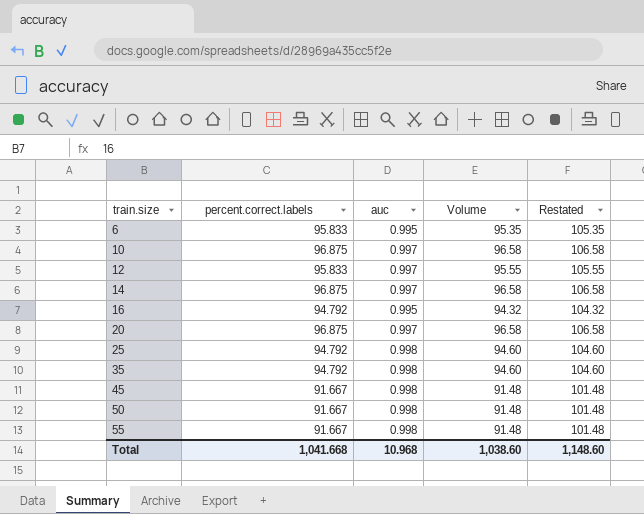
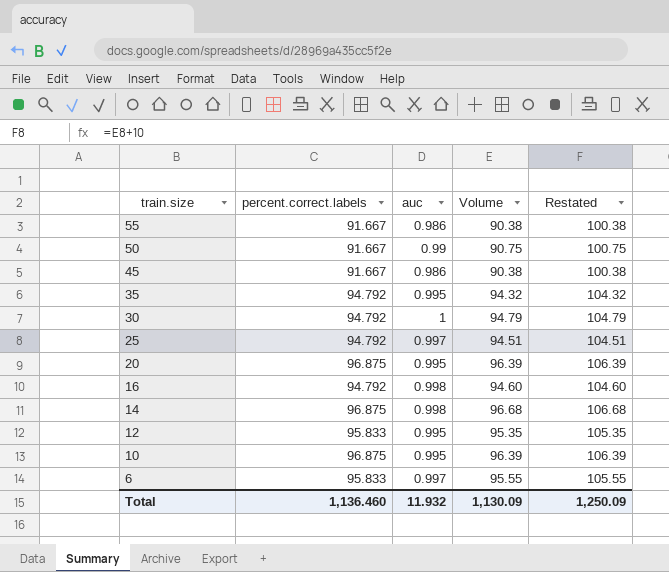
row order: train.size ascending -> train.size descending
55 | auc: 0.998 -> 0.986
55 | Volume: 91.48 -> 90.38
55 | Restated: 101.48 -> 100.38
50 | auc: 0.998 -> 0.99
50 | Volume: 91.48 -> 90.75
50 | Restated: 101.48 -> 100.75
45 | auc: 0.998 -> 0.986
45 | Volume: 91.48 -> 90.38
45 | Restated: 101.48 -> 100.38
35 | auc: 0.998 -> 0.995
35 | Volume: 94.60 -> 94.32
35 | Restated: 104.60 -> 104.32
row 30: none -> 94.792 | 1 | 94.79 | 104.79
25 | auc: 0.998 -> 0.997
25 | Volume: 94.60 -> 94.51
25 | Restated: 104.60 -> 104.51
20 | auc: 0.997 -> 0.995
20 | Volume: 96.58 -> 96.39
20 | Restated: 106.58 -> 106.39
16 | auc: 0.995 -> 0.998
16 | Volume: 94.32 -> 94.60
16 | Restated: 104.32 -> 104.60
14 | auc: 0.997 -> 0.998
14 | Volume: 96.58 -> 96.68
14 | Restated: 106.58 -> 106.68
12 | auc: 0.997 -> 0.995
12 | Volume: 95.55 -> 95.35
12 | Restated: 105.55 -> 105.35
10 | auc: 0.997 -> 0.995
10 | Volume: 96.58 -> 96.39
10 | Restated: 106.58 -> 106.39
6 | auc: 0.995 -> 0.997
6 | Volume: 95.35 -> 95.55
6 | Restated: 105.35 -> 105.55
Total | percent.correct.labels: 1,041.668 -> 1,136.460
Total | auc: 10.968 -> 11.932
Total | Volume: 1,038.60 -> 1,130.09
Total | Restated: 1,148.60 -> 1,250.09

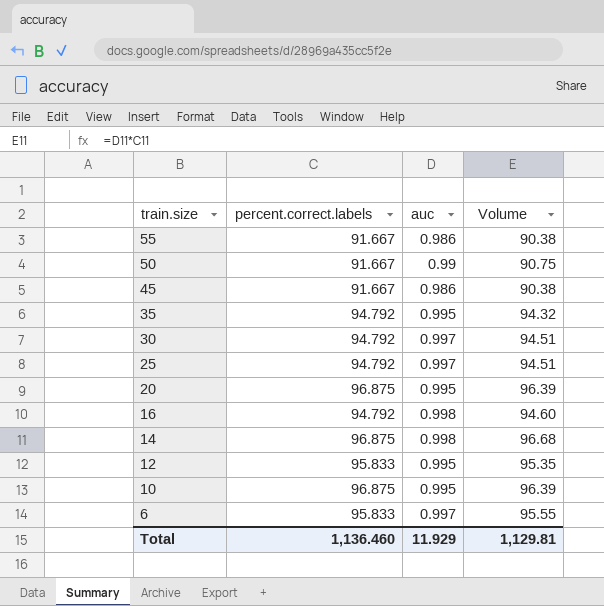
column Restated | formula: [Volume] + 10 -> none
30 | auc: 1 -> 0.997
30 | Volume: 94.79 -> 94.51
Total | auc: 11.932 -> 11.929
Total | Volume: 1,130.09 -> 1,129.81

